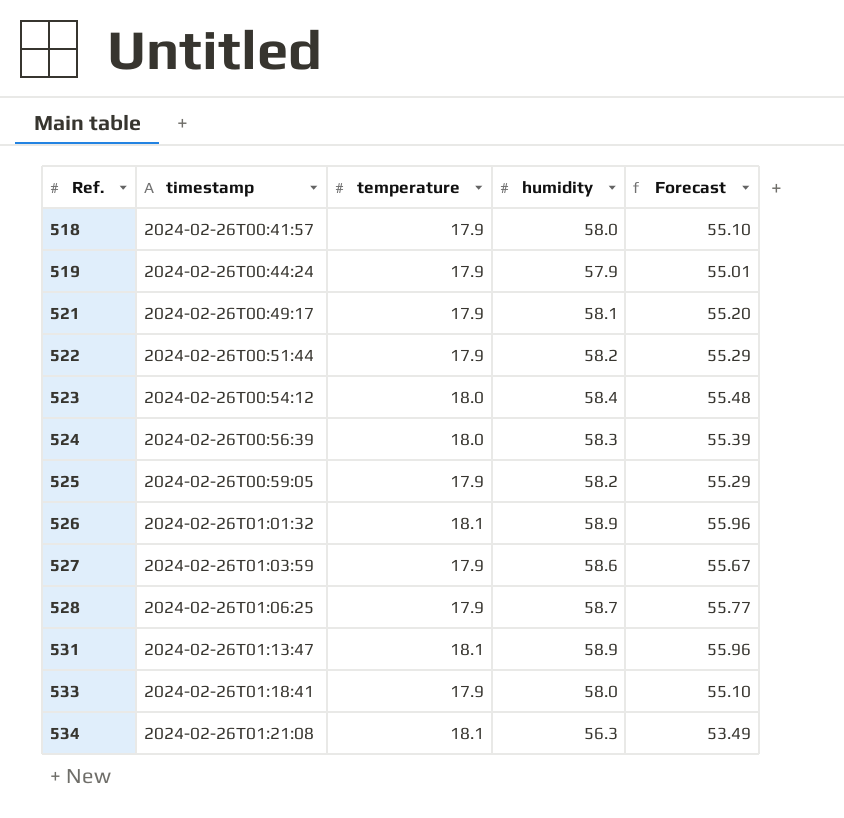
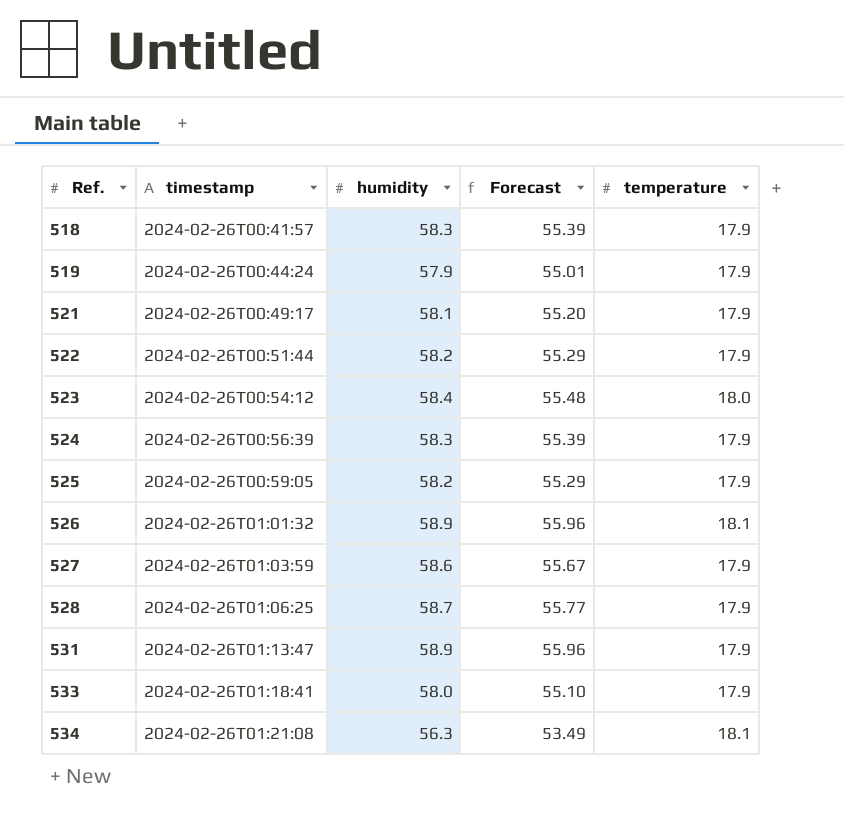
column temperature | position: 3 -> 5
518 | humidity: 58.0 -> 58.3
518 | Forecast: 55.10 -> 55.39
524 | temperature: 18.0 -> 17.9
531 | temperature: 18.1 -> 17.9

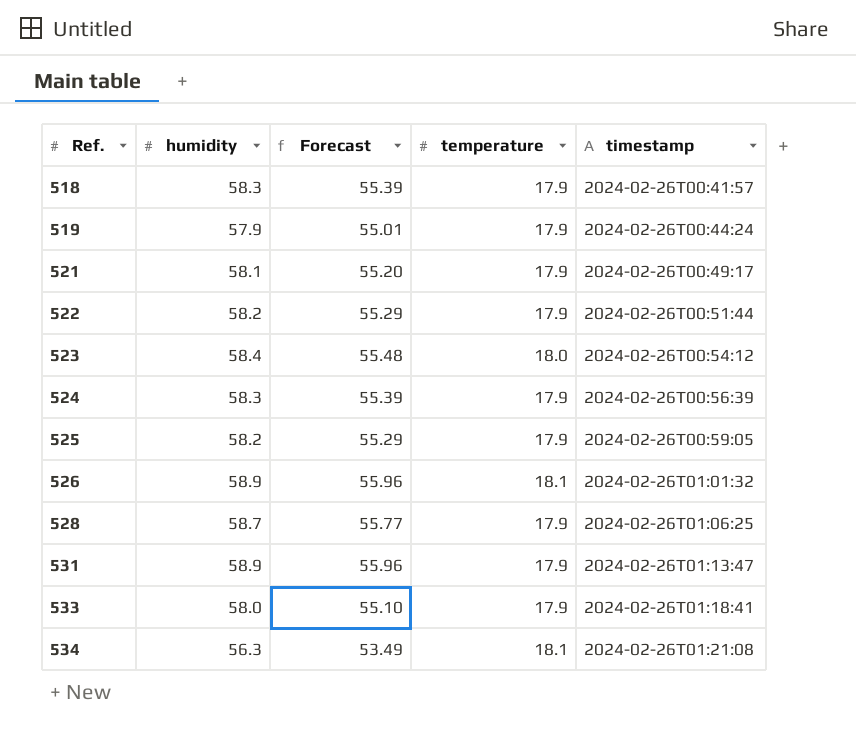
column timestamp | position: 2 -> 5
row 527: 2024-02-26T01:03:59 | 58.6 | 55.67 | 17.9 -> none

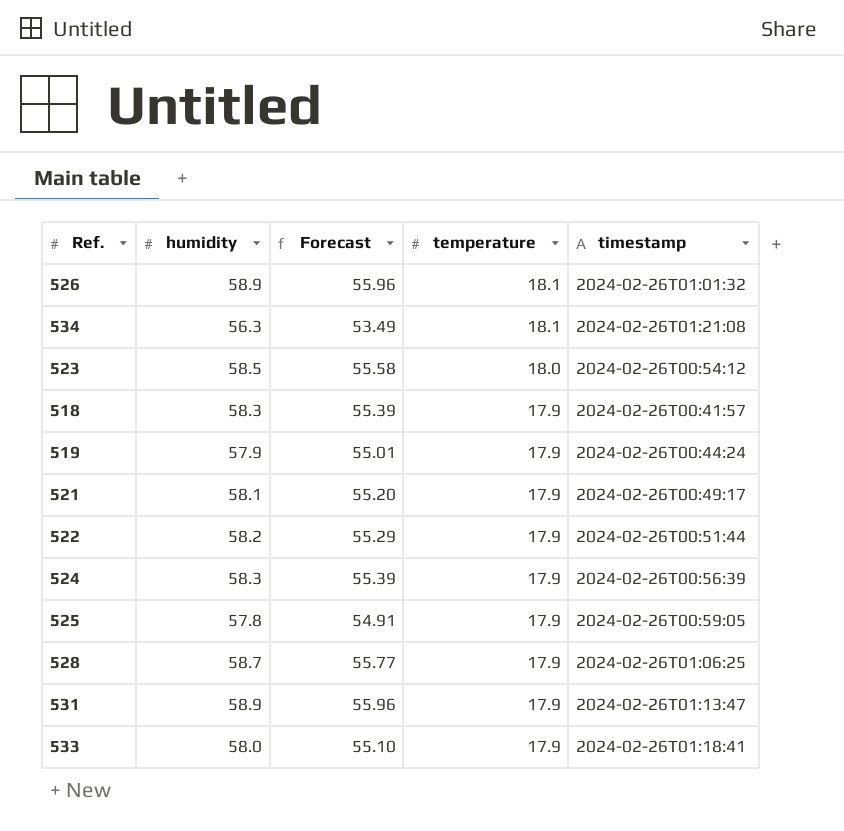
row order: Ref. ascending -> temperature descending
523 | humidity: 58.4 -> 58.5
523 | Forecast: 55.48 -> 55.58
525 | humidity: 58.2 -> 57.8
525 | Forecast: 55.29 -> 54.91

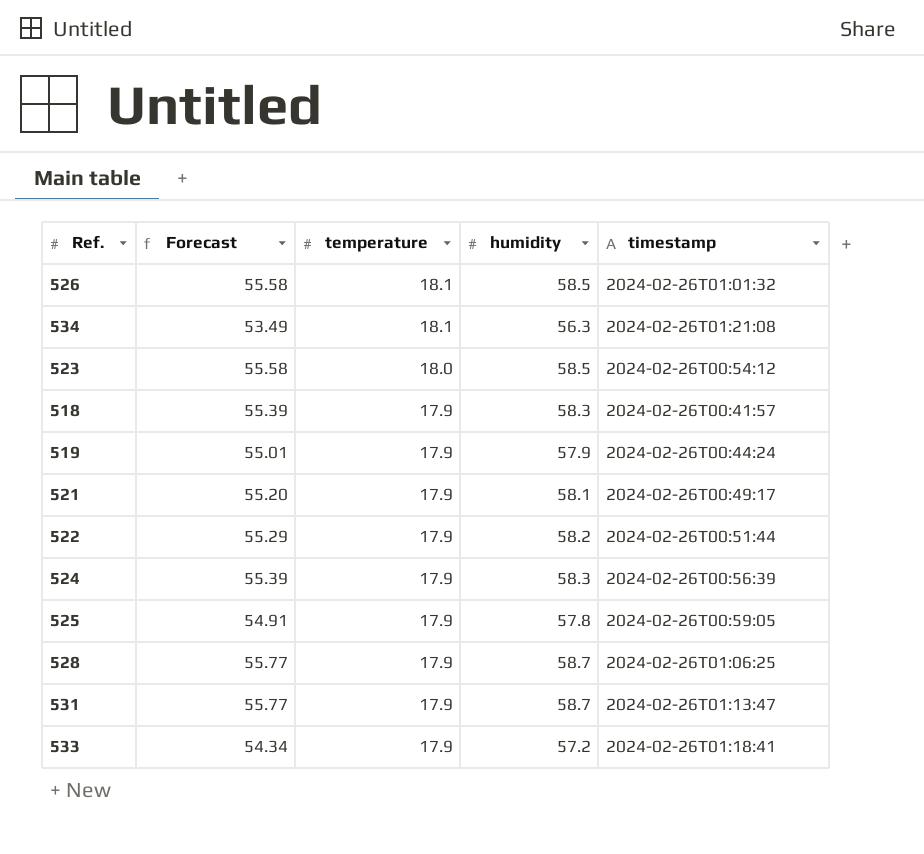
column humidity | position: 2 -> 4
526 | Forecast: 55.96 -> 55.58
526 | humidity: 58.9 -> 58.5
531 | Forecast: 55.96 -> 55.77
531 | humidity: 58.9 -> 58.7
533 | Forecast: 55.10 -> 54.34
533 | humidity: 58.0 -> 57.2

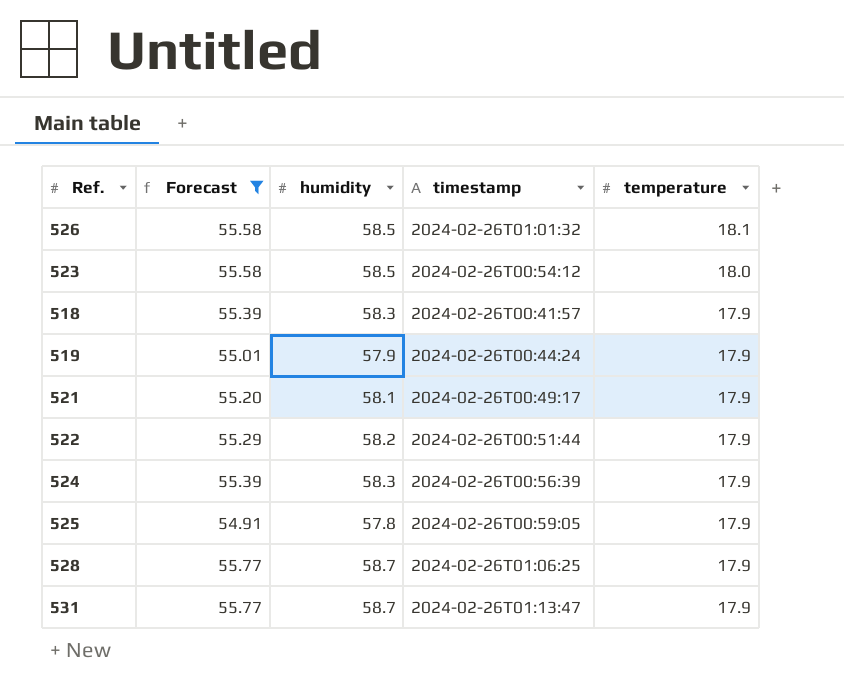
filter: none -> Forecast >= 54.91
column temperature | position: 3 -> 5

